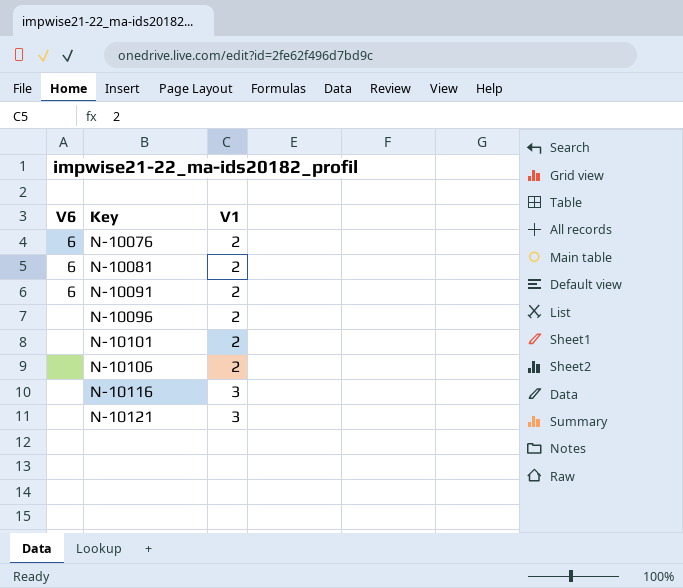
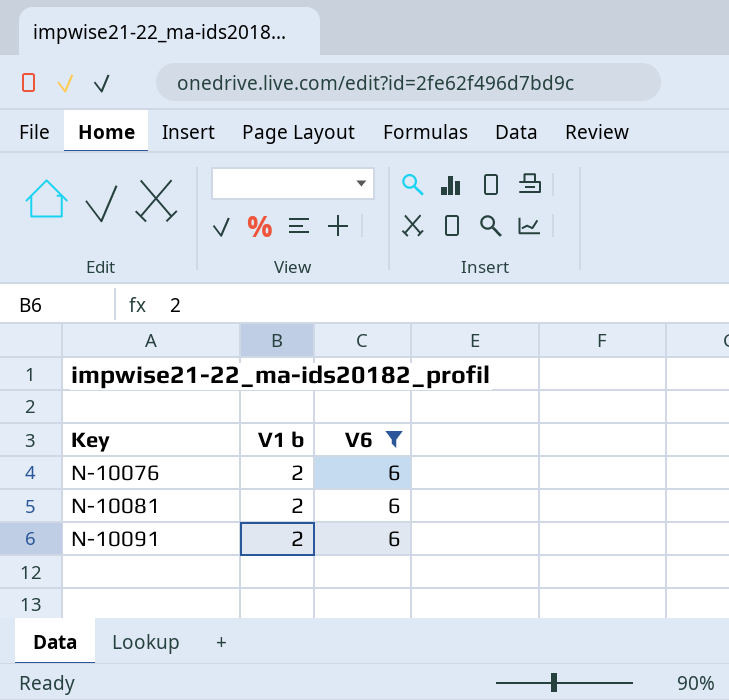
filter: none -> V6 = 6
column name: V1 -> V1 b
column V6 | position: 1 -> 3

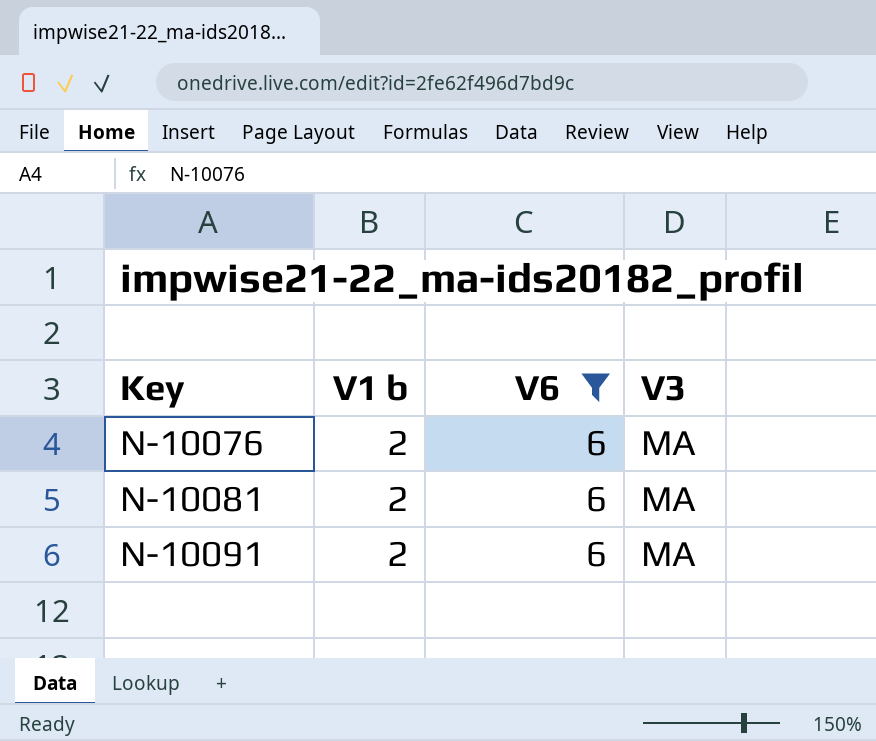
column V3 | position: none -> 4

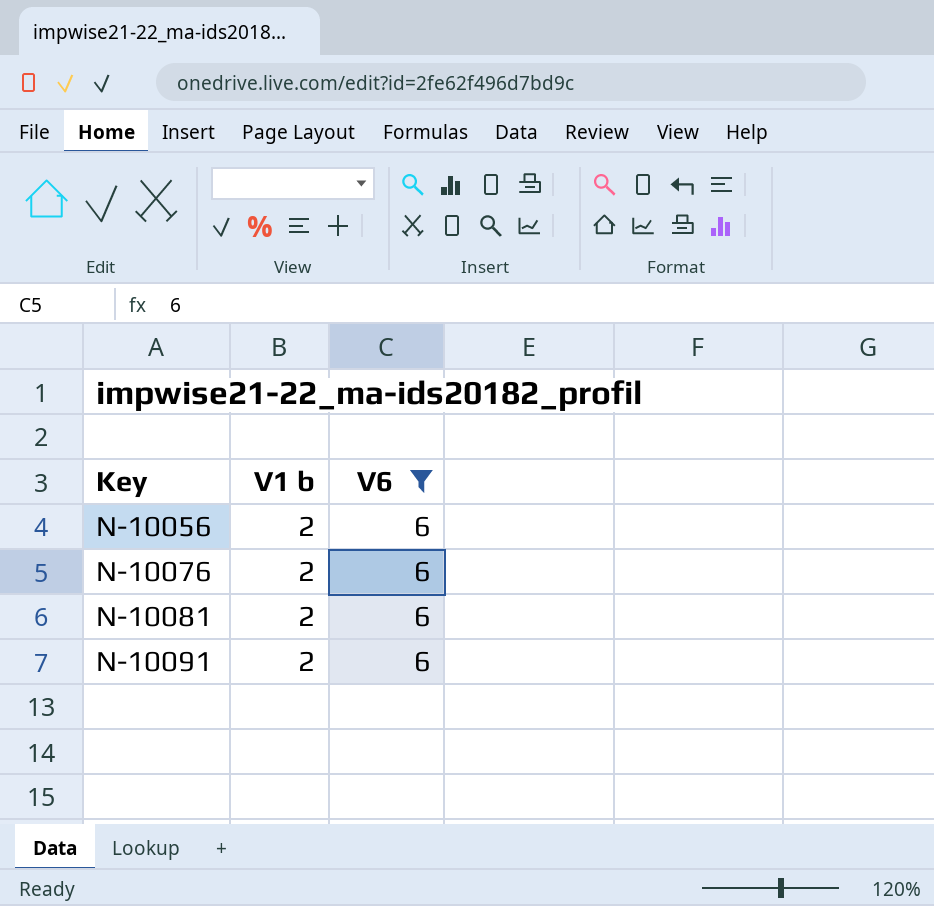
column V3 | position: 4 -> none
row N-10056: none -> 2 | 6

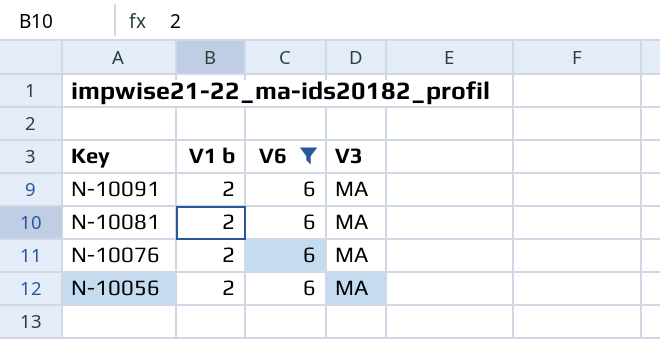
row order: Key ascending -> Key descending
column V3 | position: none -> 4

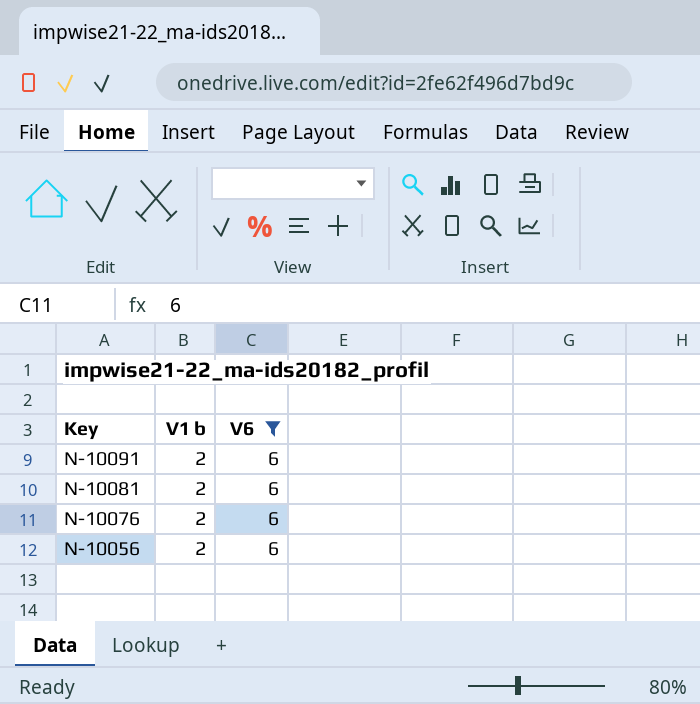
column V3 | position: 4 -> none

